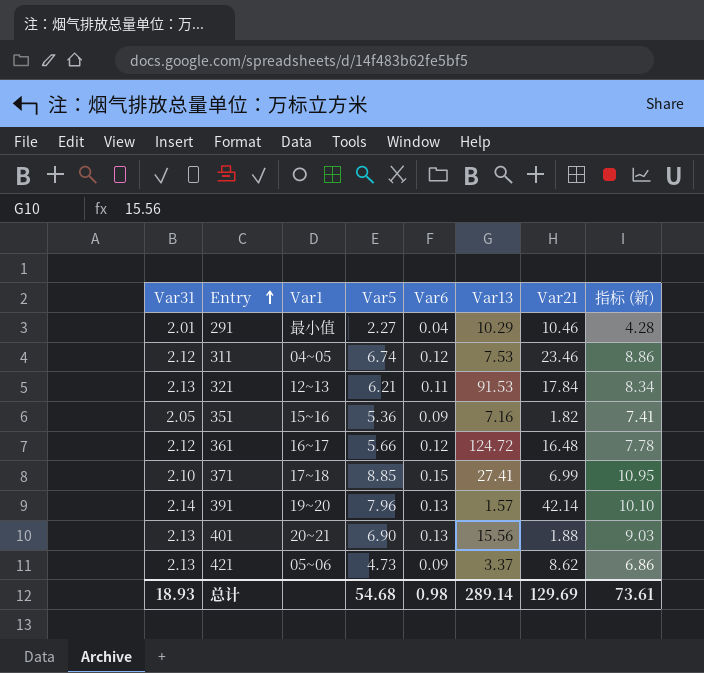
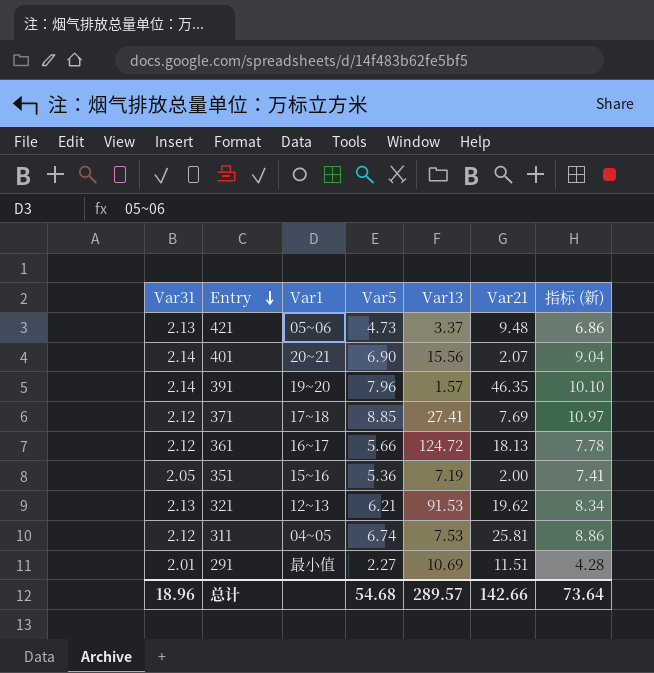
row order: Entry ascending -> Entry descending
column Var6 | position: 5 -> none
421 | Var21: 8.62 -> 9.48
401 | Var31: 2.13 -> 2.14
401 | Var21: 1.88 -> 2.07
401 | 指标 (新): 9.03 -> 9.04
391 | Var21: 42.14 -> 46.35
371 | Var31: 2.10 -> 2.12
371 | Var21: 6.99 -> 7.69
371 | 指标 (新): 10.95 -> 10.97
361 | Var21: 16.48 -> 18.13
351 | Var13: 7.16 -> 7.19
351 | Var21: 1.82 -> 2.00
321 | Var21: 17.84 -> 19.62
311 | Var21: 23.46 -> 25.81
291 | Var13: 10.29 -> 10.69
291 | Var21: 10.46 -> 11.51
总计 | Var31: 18.93 -> 18.96
总计 | Var13: 289.14 -> 289.57
总计 | Var21: 129.69 -> 142.66
总计 | 指标 (新): 73.61 -> 73.64

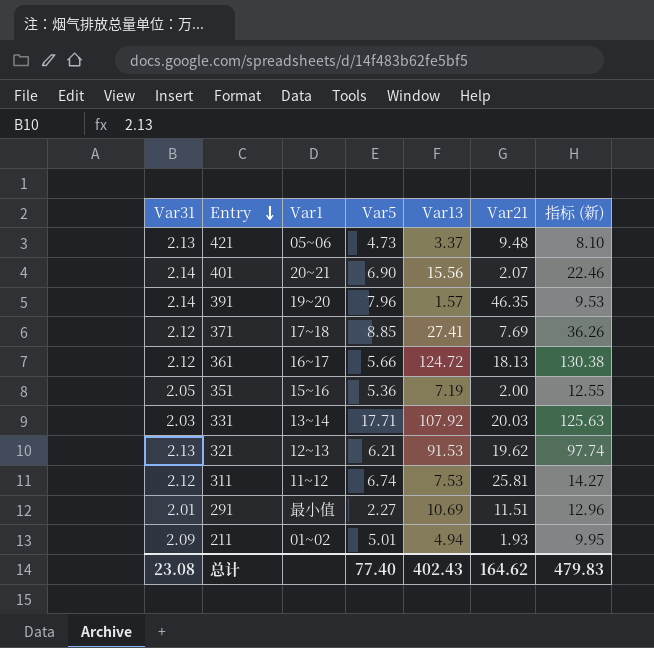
column 指标 (新) | formula: [Var31] + [Var5] -> [Var5] + [Var13]
row 331: none -> 2.03 | 13~14 | 17.71 | 107.92 | 20.03 | 125.63
311 | Var1: 04~05 -> 11~12
row 211: none -> 2.09 | 01~02 | 5.01 | 4.94 | 1.93 | 9.95
总计 | Var31: 18.96 -> 23.08
总计 | Var5: 54.68 -> 77.40
总计 | Var13: 289.57 -> 402.43
总计 | Var21: 142.66 -> 164.62
总计 | 指标 (新): 73.64 -> 479.83

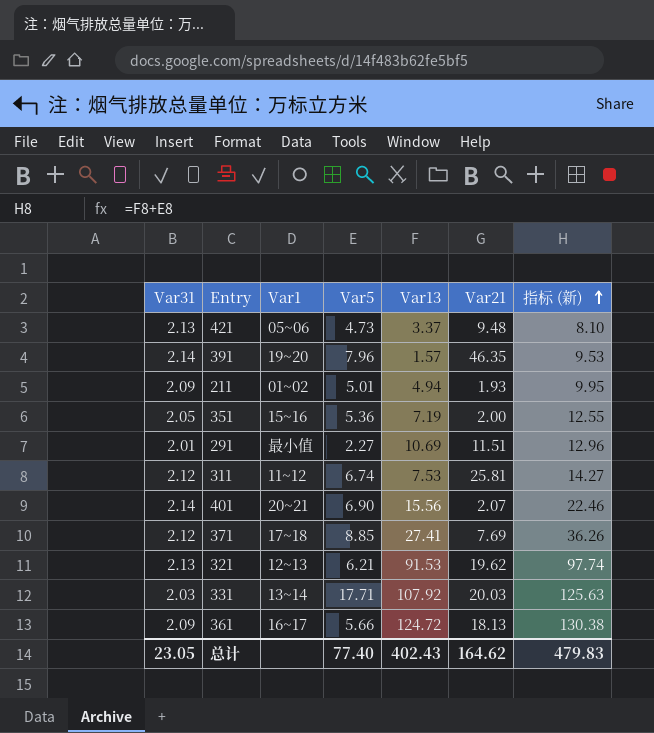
row order: Entry descending -> 指标 (新) ascending
361 | Var31: 2.12 -> 2.09
总计 | Var31: 23.08 -> 23.05

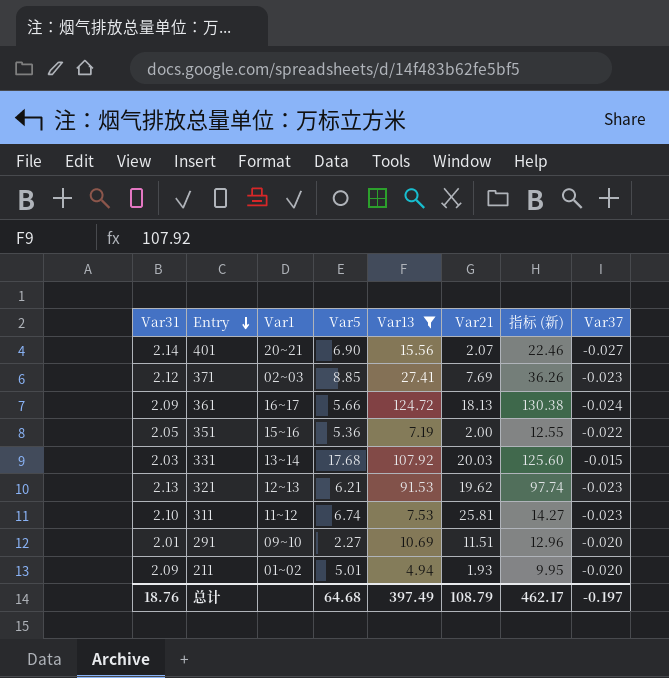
filter: none -> Var13 >= 4.94
row order: 指标 (新) ascending -> Entry descending
column Var37 | position: none -> 8
371 | Var1: 17~18 -> 02~03
331 | Var5: 17.71 -> 17.68
331 | 指标 (新): 125.63 -> 125.60
311 | Var31: 2.12 -> 2.10
291 | Var1: 最小值 -> 09~10
总计 | Var31: 23.05 -> 18.76
总计 | Var5: 77.40 -> 64.68
总计 | Var13: 402.43 -> 397.49
总计 | Var21: 164.62 -> 108.79
总计 | 指标 (新): 479.83 -> 462.17

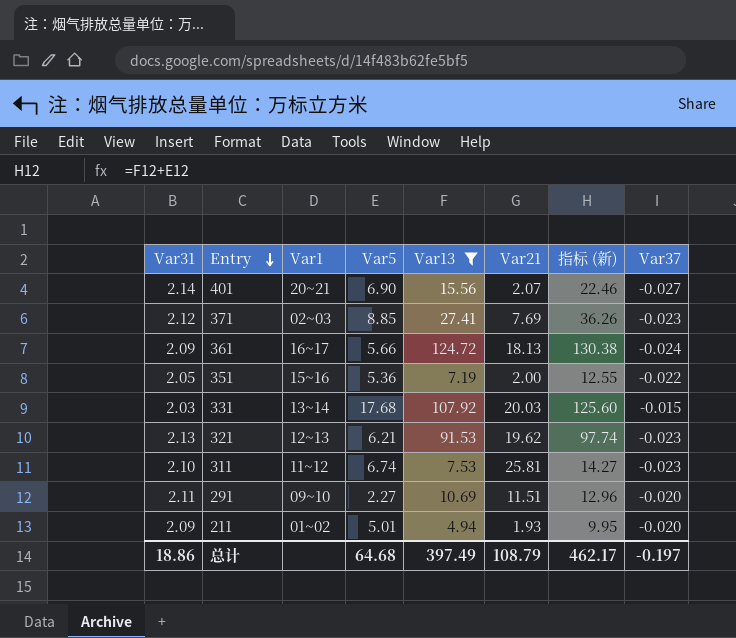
291 | Var31: 2.01 -> 2.11
总计 | Var31: 18.76 -> 18.86

